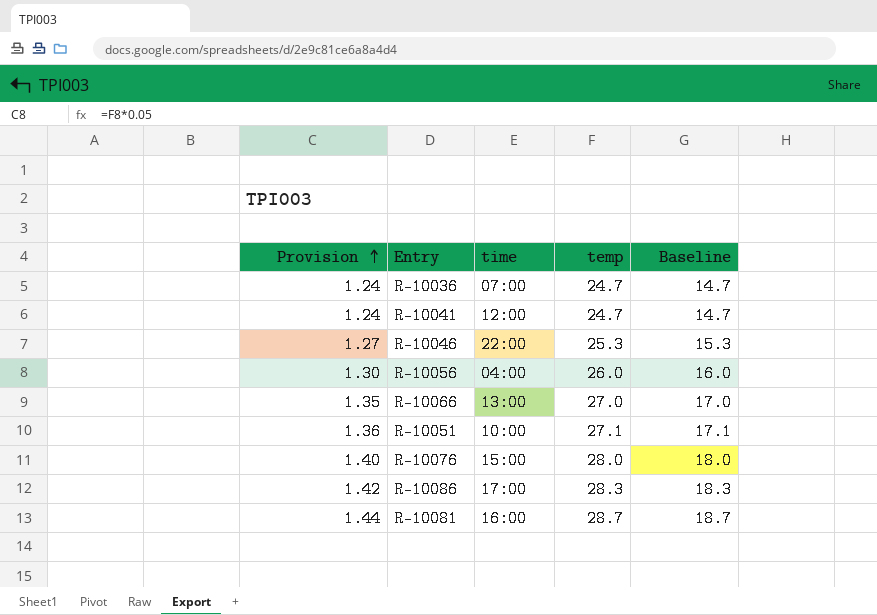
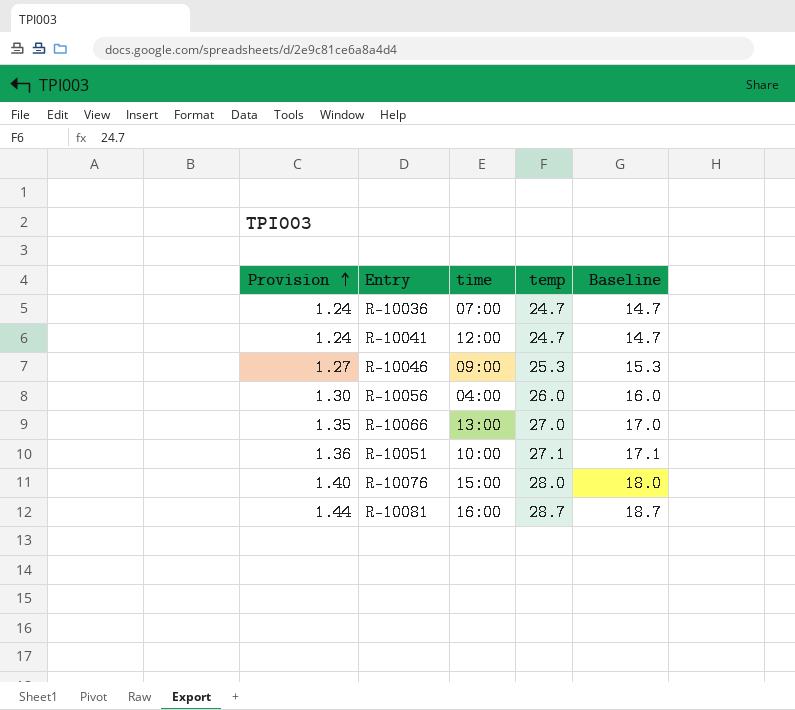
row R-10086: 1.42 | 17:00 | 28.3 | 18.3 -> none
R-10046 | time: 22:00 -> 09:00

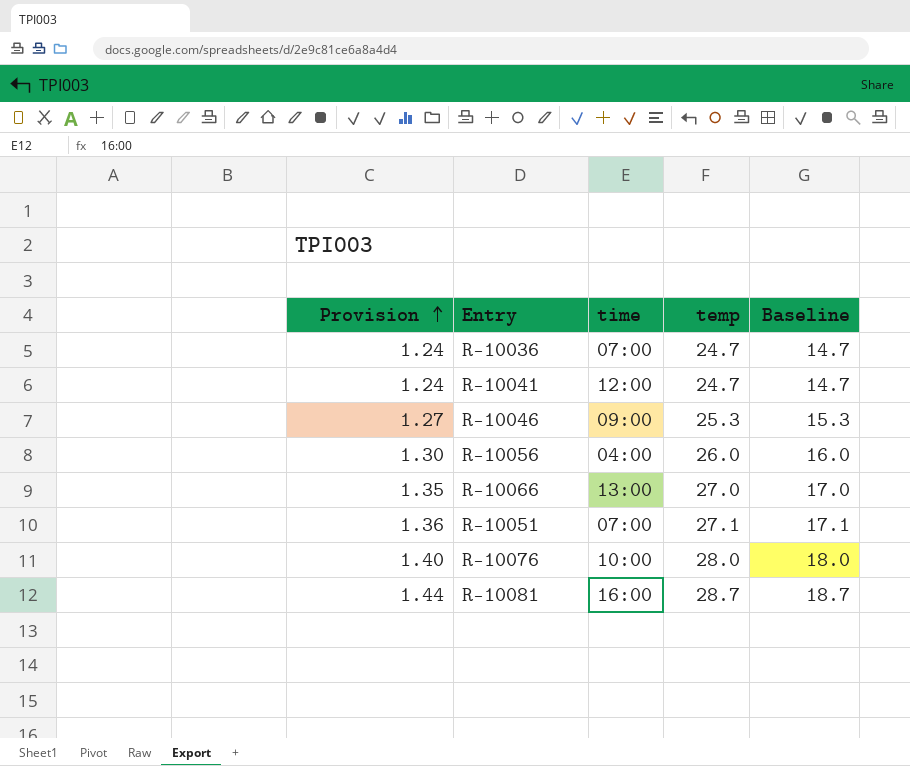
R-10051 | time: 10:00 -> 07:00
R-10076 | time: 15:00 -> 10:00

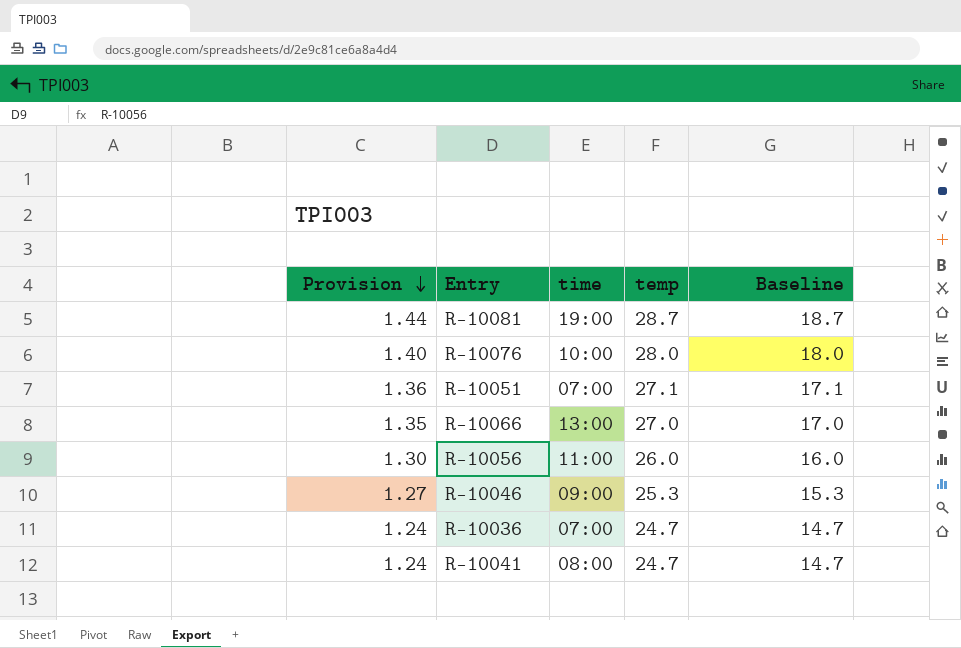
row order: Provision ascending -> Provision descending
R-10081 | time: 16:00 -> 19:00
R-10056 | time: 04:00 -> 11:00
R-10041 | time: 12:00 -> 08:00

